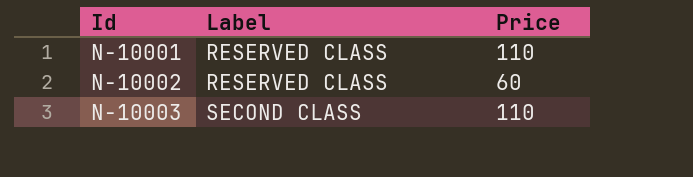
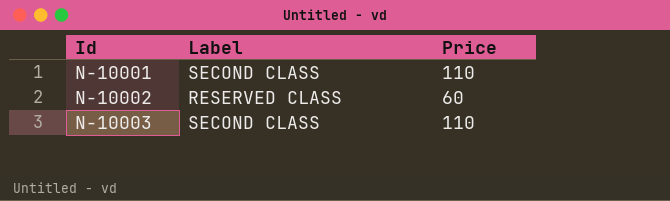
N-10001 | Label: RESERVED CLASS -> SECOND CLASS

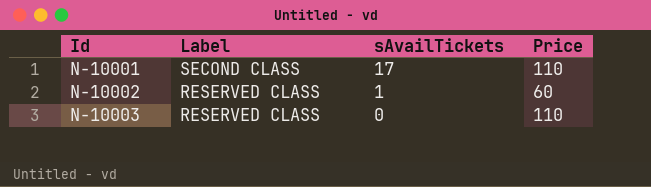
column sAvailTickets | position: none -> 3
N-10003 | Label: SECOND CLASS -> RESERVED CLASS

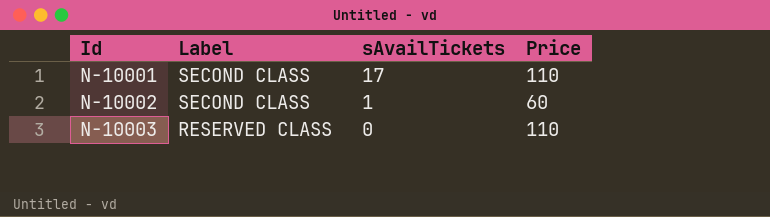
N-10002 | Label: RESERVED CLASS -> SECOND CLASS

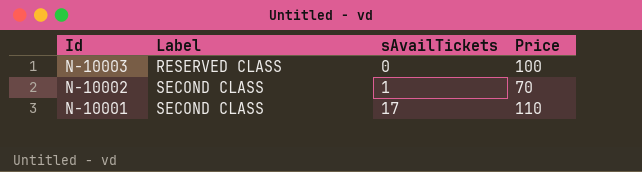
row order: Id ascending -> Id descending
N-10003 | Price: 110 -> 100
N-10002 | Price: 60 -> 70

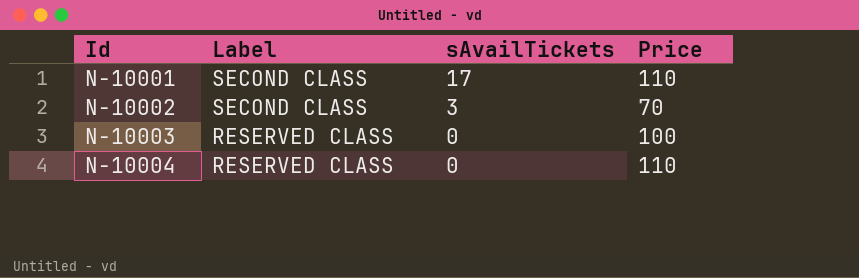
row order: Id descending -> Id ascending
N-10002 | sAvailTickets: 1 -> 3
row N-10004: none -> RESERVED CLASS | 0 | 110

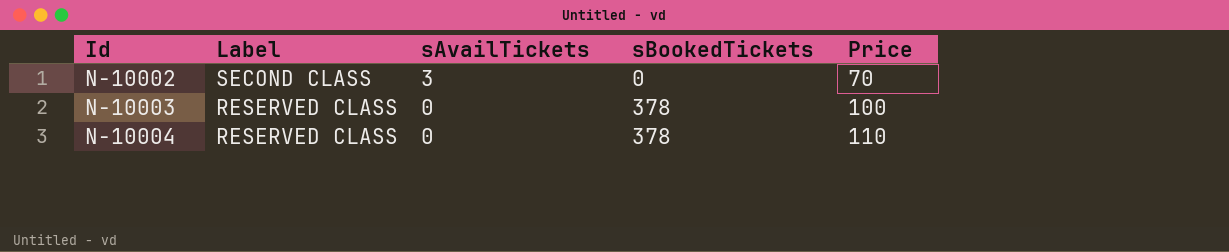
column sBookedTickets | position: none -> 4
row N-10001: SECOND CLASS | 17 | 110 -> none

